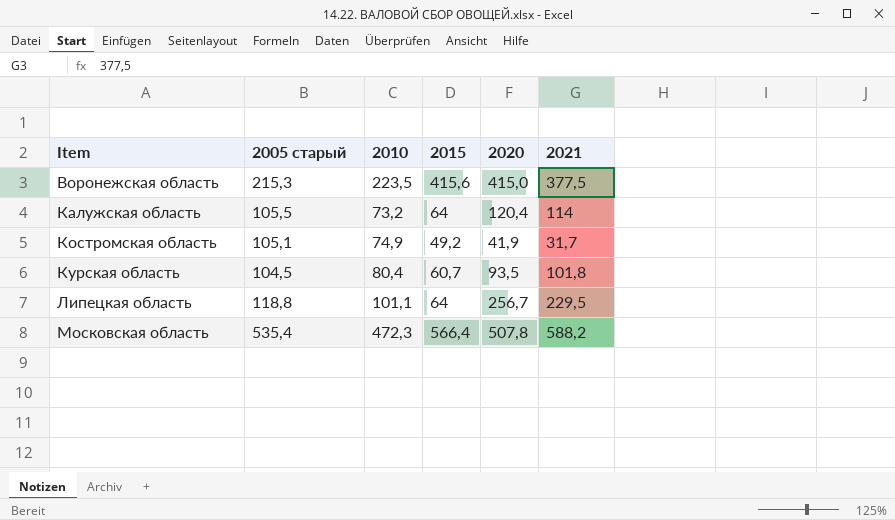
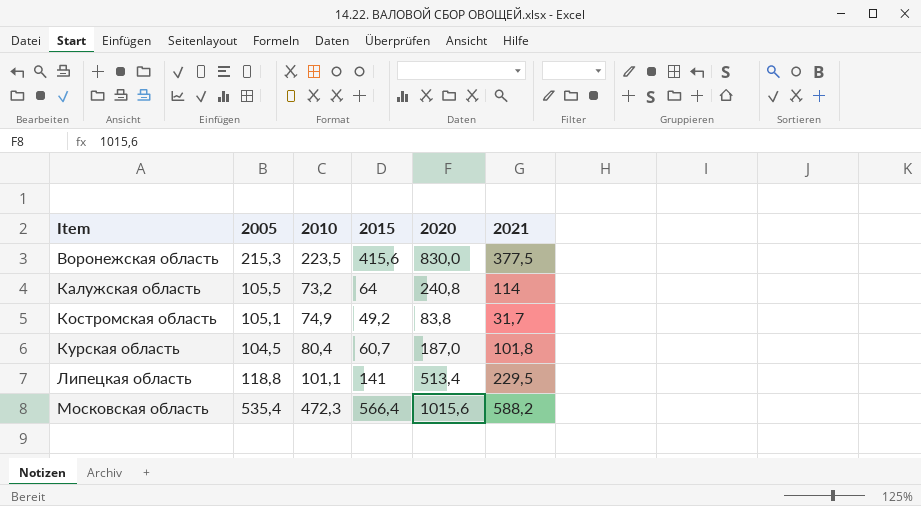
column name: 2005 старый -> 2005
Воронежская область | 2020: 415,0 -> 830,0
Калужская область | 2020: 120,4 -> 240,8
Костромская область | 2020: 41,9 -> 83,8
Курская область | 2020: 93,5 -> 187,0
Липецкая область | 2015: 64 -> 141
Липецкая область | 2020: 256,7 -> 513,4
Московская область | 2020: 507,8 -> 1015,6

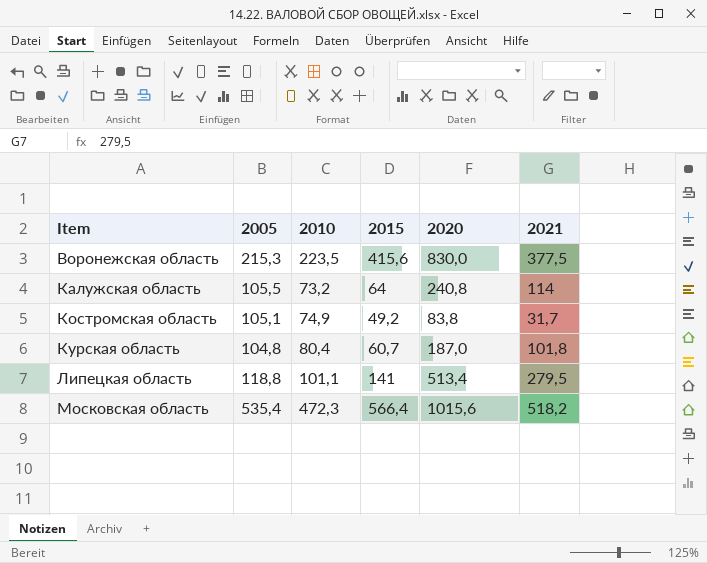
Курская область | 2005: 104,5 -> 104,8
Липецкая область | 2021: 229,5 -> 279,5
Московская область | 2021: 588,2 -> 518,2

